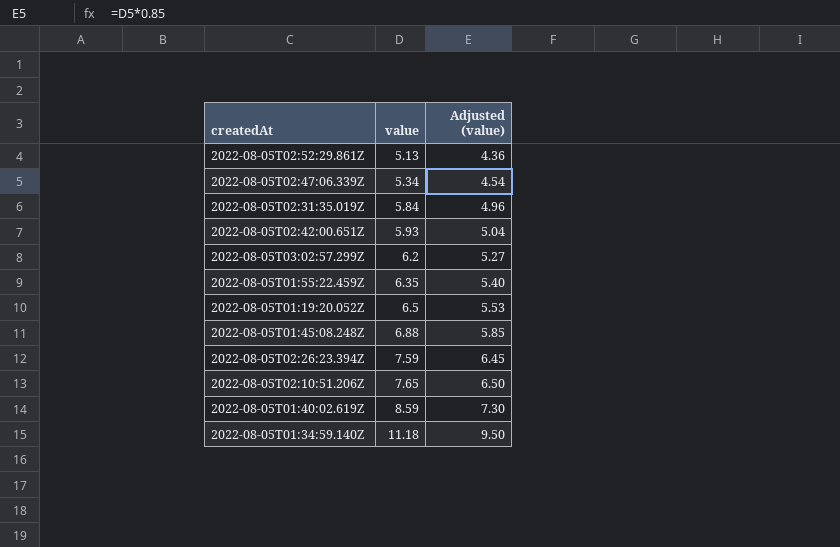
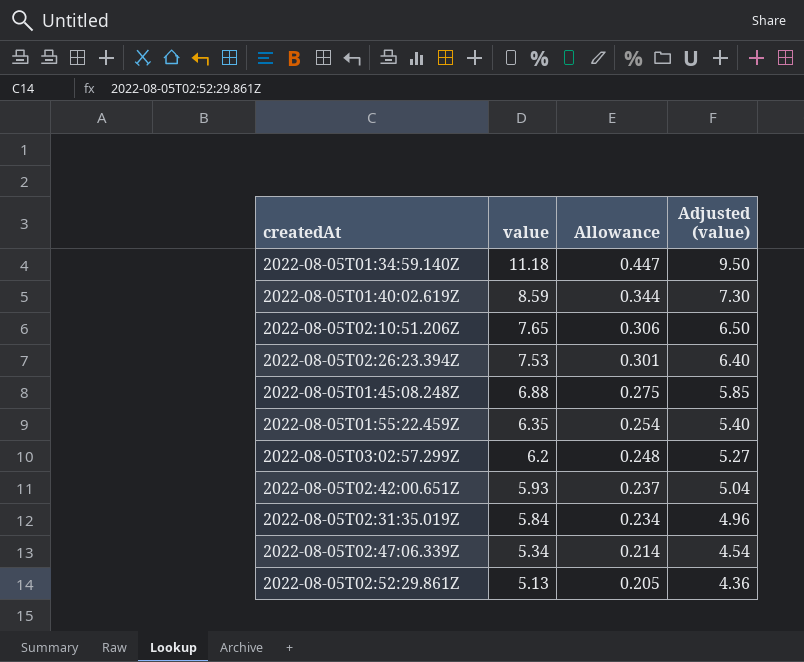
row order: value ascending -> value descending
column Allowance | formula: none -> [value] * 0.04
row 2022-08-05T01:19:20.052Z: 6.5 | 5.53 -> none
2022-08-05T02:26:23.394Z | value: 7.59 -> 7.53
2022-08-05T02:26:23.394Z | Adjusted (value): 6.45 -> 6.40

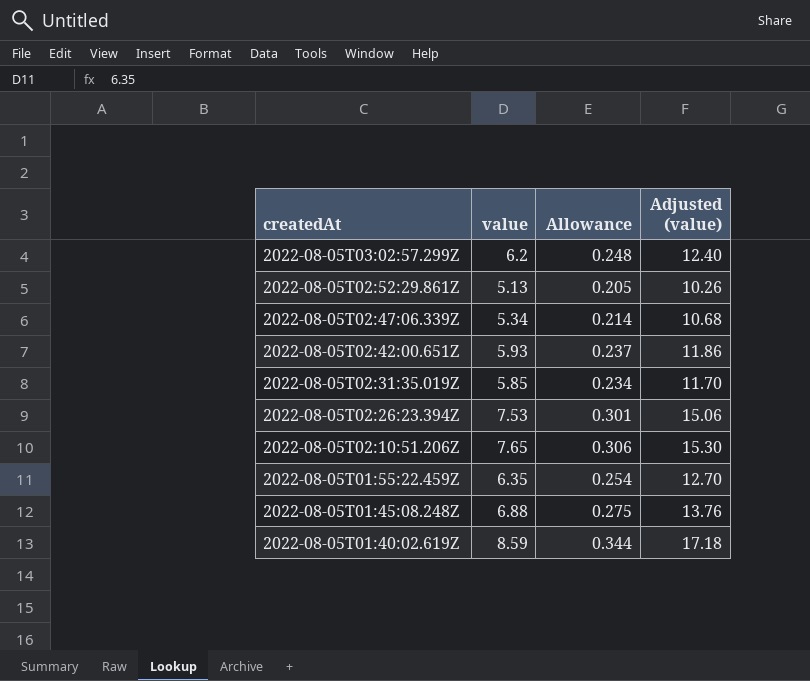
row order: value descending -> createdAt descending
column Adjusted (value) | formula: [value] * 0.85 -> [value] * 2
row 2022-08-05T01:34:59.140Z: 11.18 | 0.447 | 9.50 -> none
2022-08-05T02:31:35.019Z | value: 5.84 -> 5.85

